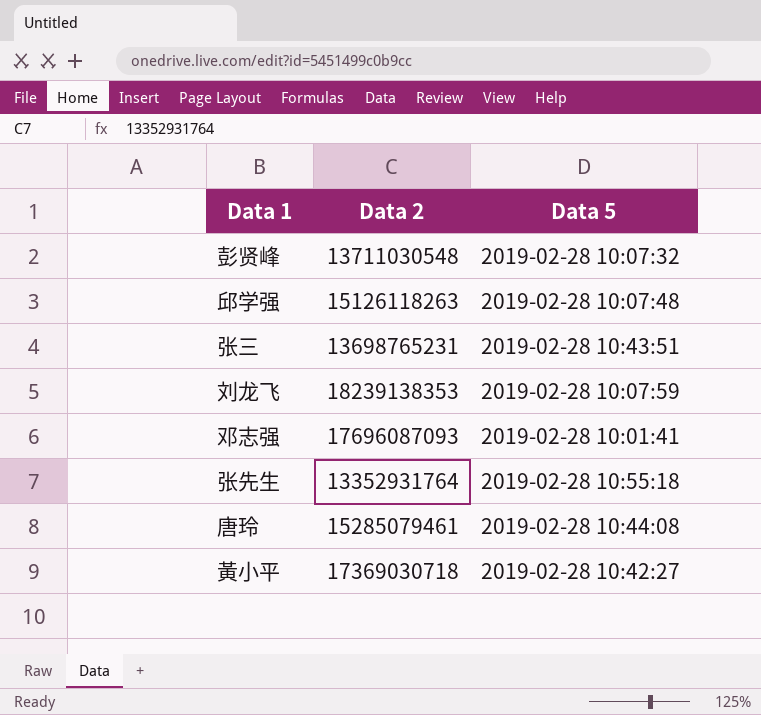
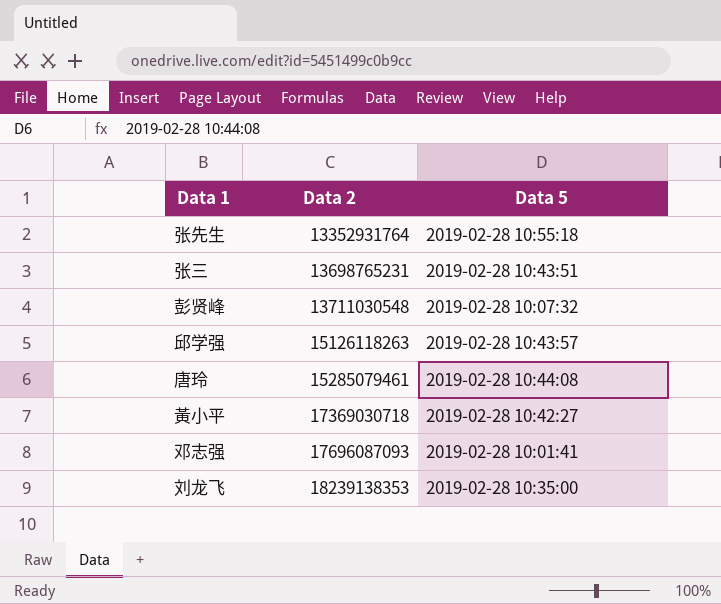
row order: none -> Data 2 ascending
邱学强 | Data 5: 2019-02-28 10:07:48 -> 2019-02-28 10:43:57
刘龙飞 | Data 5: 2019-02-28 10:07:59 -> 2019-02-28 10:35:00

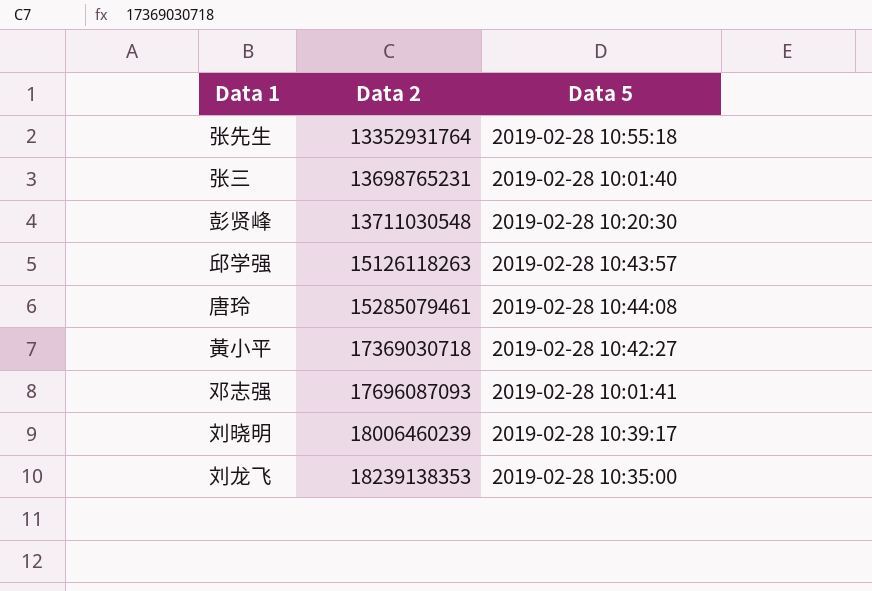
张三 | Data 5: 2019-02-28 10:43:51 -> 2019-02-28 10:01:40
彭贤峰 | Data 5: 2019-02-28 10:07:32 -> 2019-02-28 10:20:30
row 刘晓明: none -> 18006460239 | 2019-02-28 10:39:17

